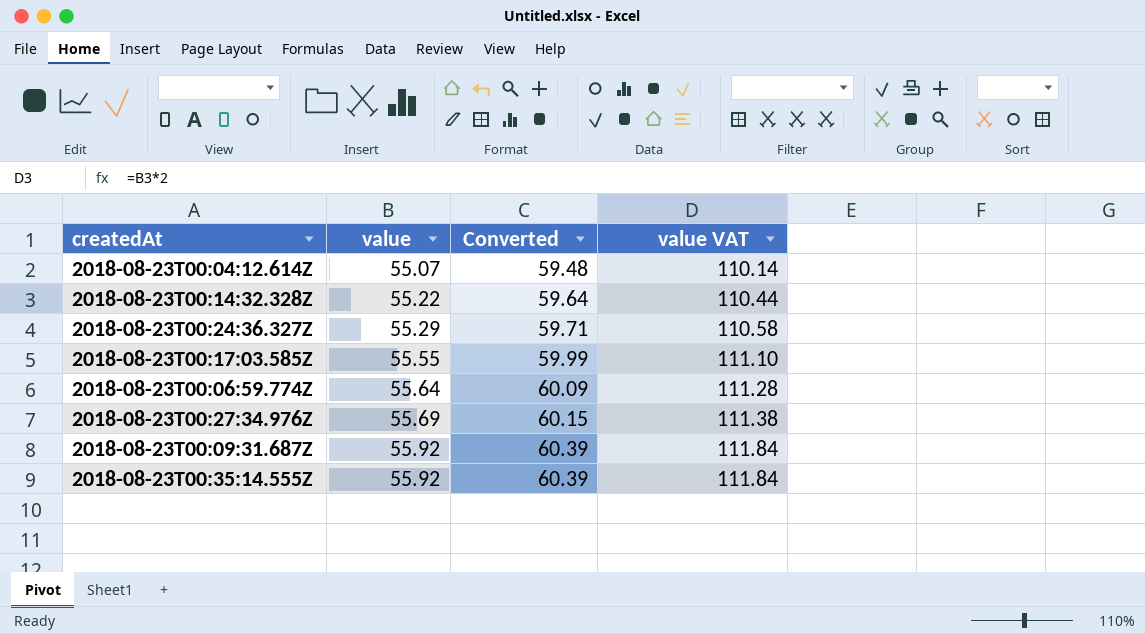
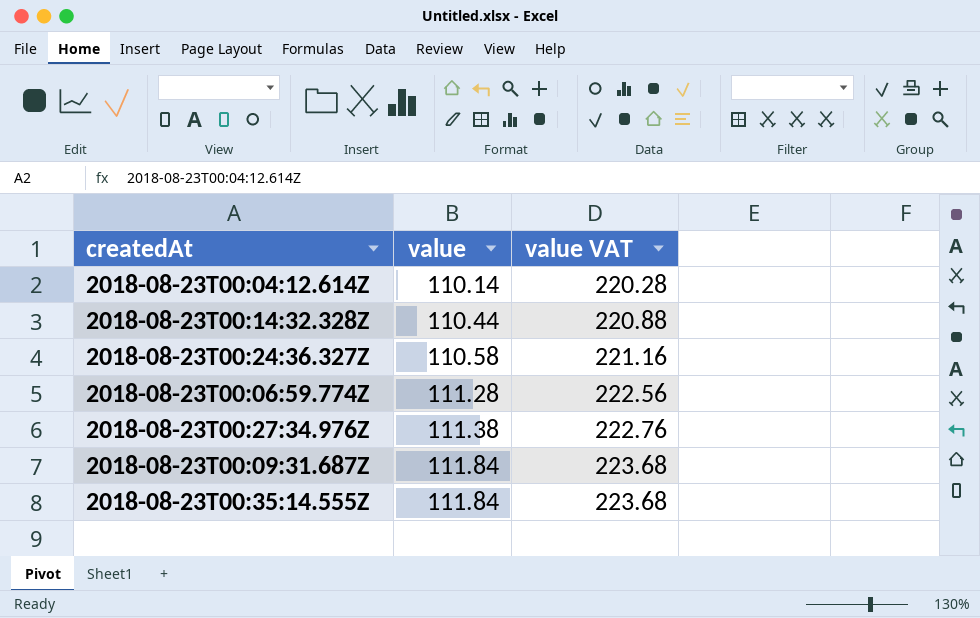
column Converted | formula: [value] * 1.08 -> none
row 2018-08-23T00:17:03.585Z: 55.55 | 59.99 | 111.10 -> none
2018-08-23T00:04:12.614Z | value: 55.07 -> 110.14
2018-08-23T00:04:12.614Z | value VAT: 110.14 -> 220.28
2018-08-23T00:14:32.328Z | value: 55.22 -> 110.44
2018-08-23T00:14:32.328Z | value VAT: 110.44 -> 220.88
2018-08-23T00:24:36.327Z | value: 55.29 -> 110.58
2018-08-23T00:24:36.327Z | value VAT: 110.58 -> 221.16
2018-08-23T00:06:59.774Z | value: 55.64 -> 111.28
2018-08-23T00:06:59.774Z | value VAT: 111.28 -> 222.56
2018-08-23T00:27:34.976Z | value: 55.69 -> 111.38
2018-08-23T00:27:34.976Z | value VAT: 111.38 -> 222.76
2018-08-23T00:09:31.687Z | value: 55.92 -> 111.84
2018-08-23T00:09:31.687Z | value VAT: 111.84 -> 223.68
2018-08-23T00:35:14.555Z | value: 55.92 -> 111.84
2018-08-23T00:35:14.555Z | value VAT: 111.84 -> 223.68

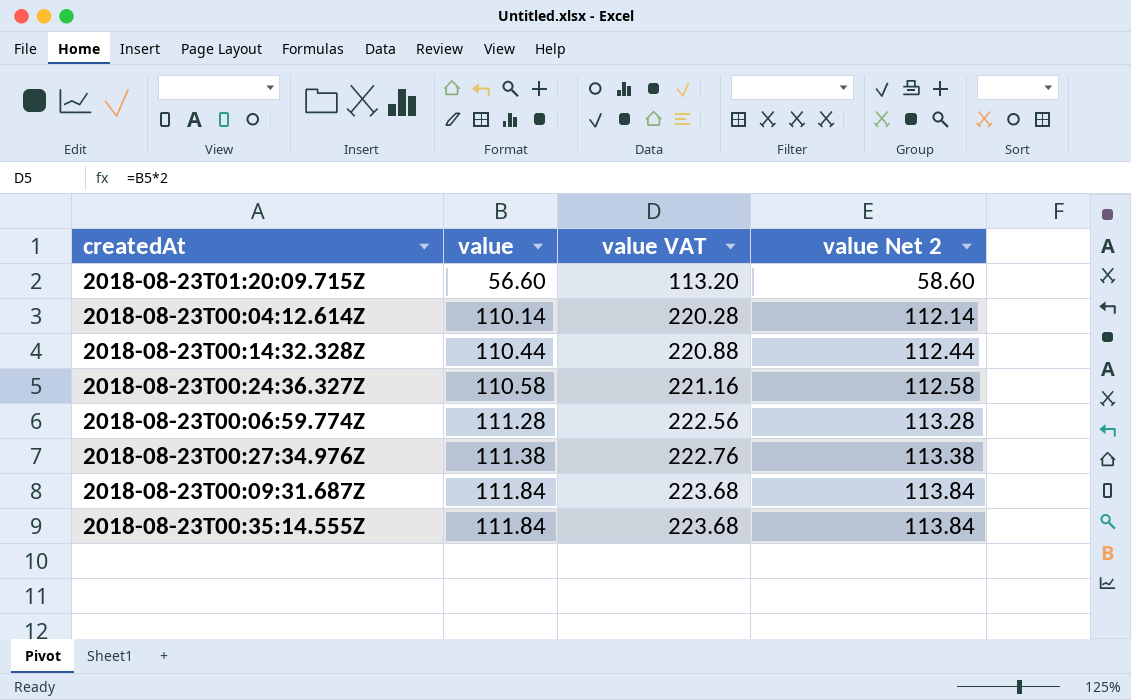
column value Net 2 | formula: none -> [value] + 2
row 2018-08-23T01:20:09.715Z: none -> 56.60 | 113.20 | 58.60

